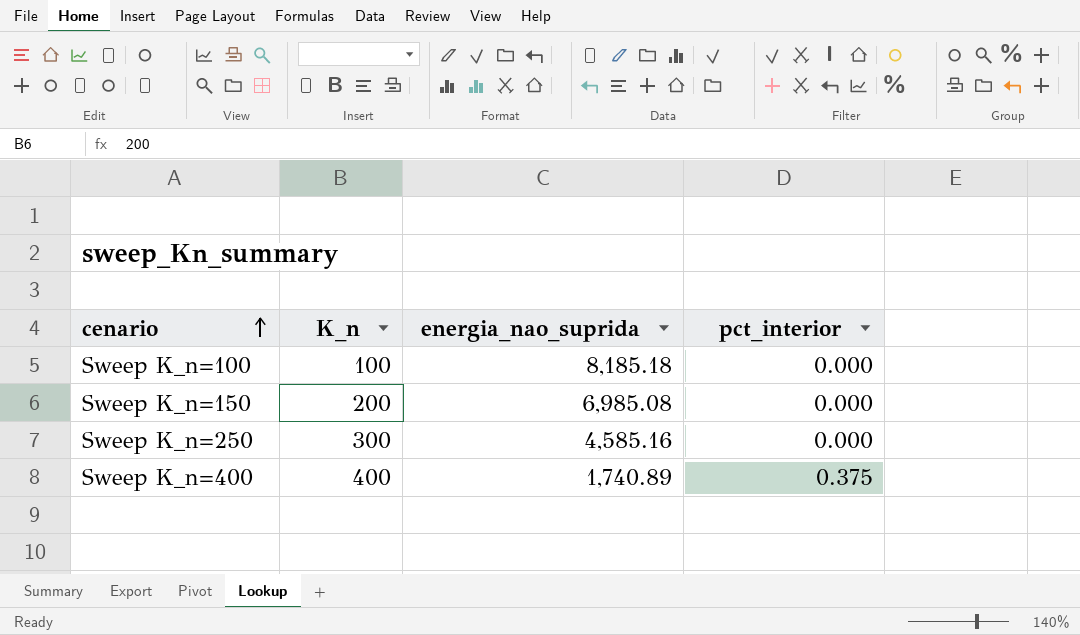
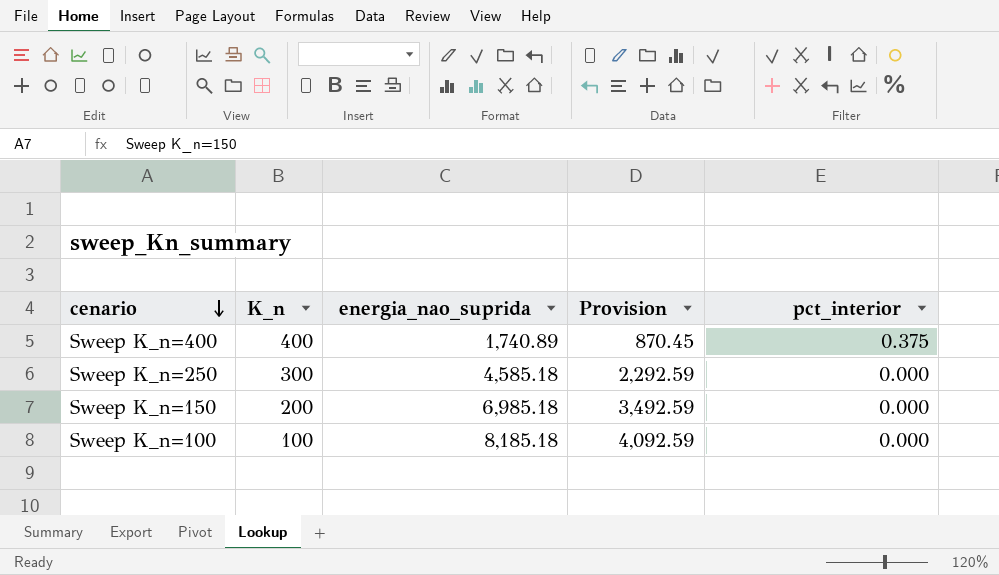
row order: cenario ascending -> cenario descending
column Provision | formula: none -> [energia_nao_suprida] * 0.5
Sweep K_n=250 | energia_nao_suprida: 4,585.16 -> 4,585.18
Sweep K_n=150 | energia_nao_suprida: 6,985.08 -> 6,985.18

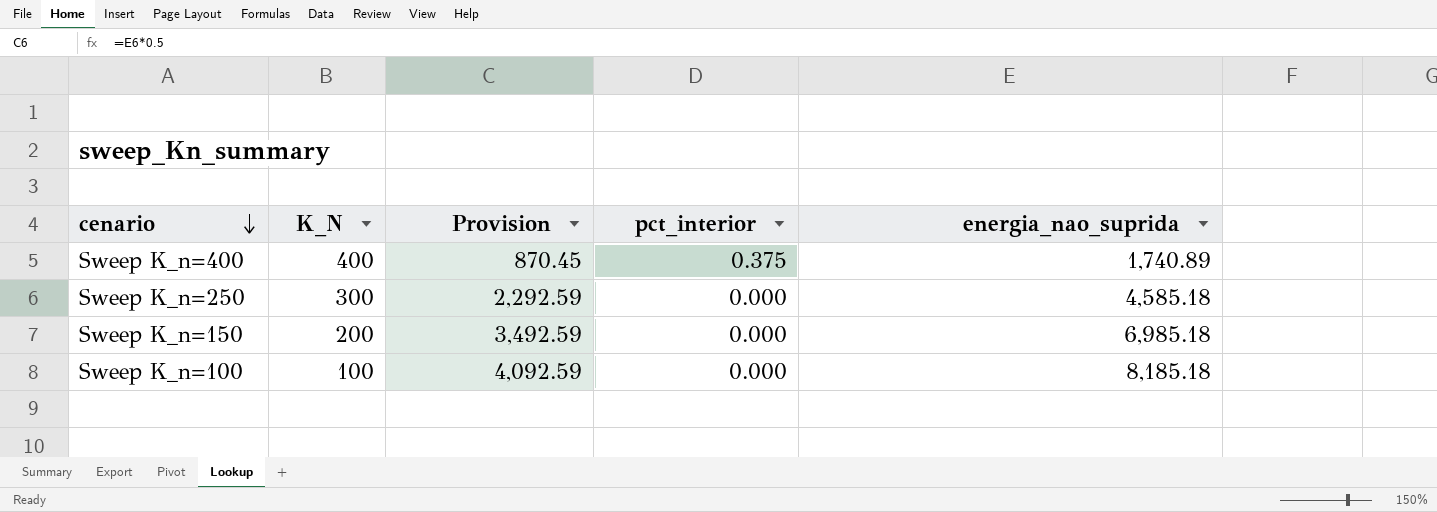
column name: K_n -> K_N
column energia_nao_suprida | position: 3 -> 5

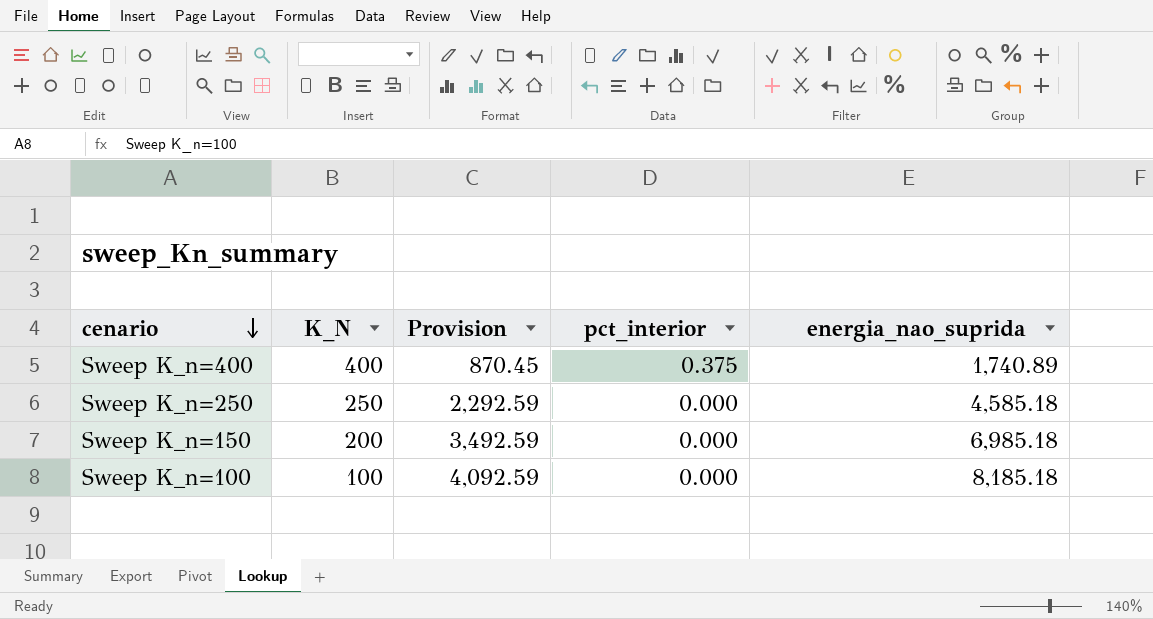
Sweep K_n=250 | K_N: 300 -> 250

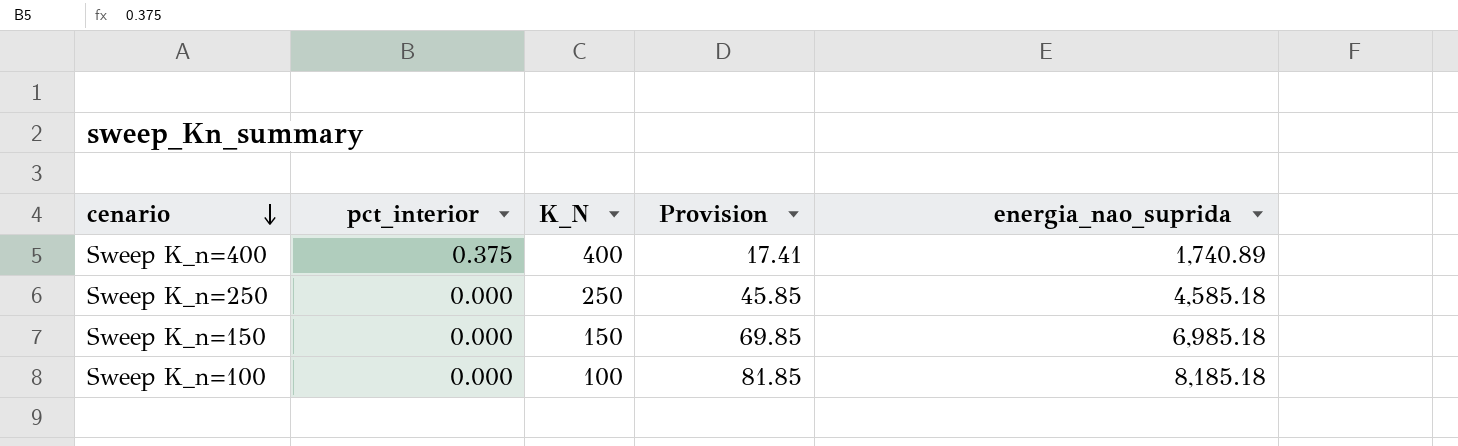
column pct_interior | position: 4 -> 2
column Provision | formula: [energia_nao_suprida] * 0.5 -> [energia_nao_suprida] * 0.01
Sweep K_n=150 | K_N: 200 -> 150

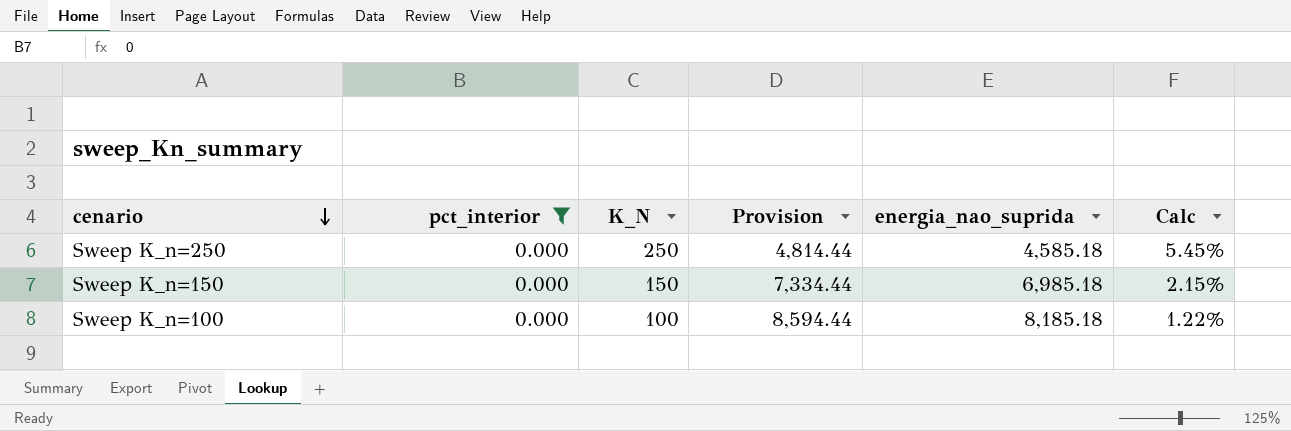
filter: none -> pct_interior = 0.000
column Provision | formula: [energia_nao_suprida] * 0.01 -> [energia_nao_suprida] * 1.05
column Calc | formula: none -> [K_N] / [energia_nao_suprida]

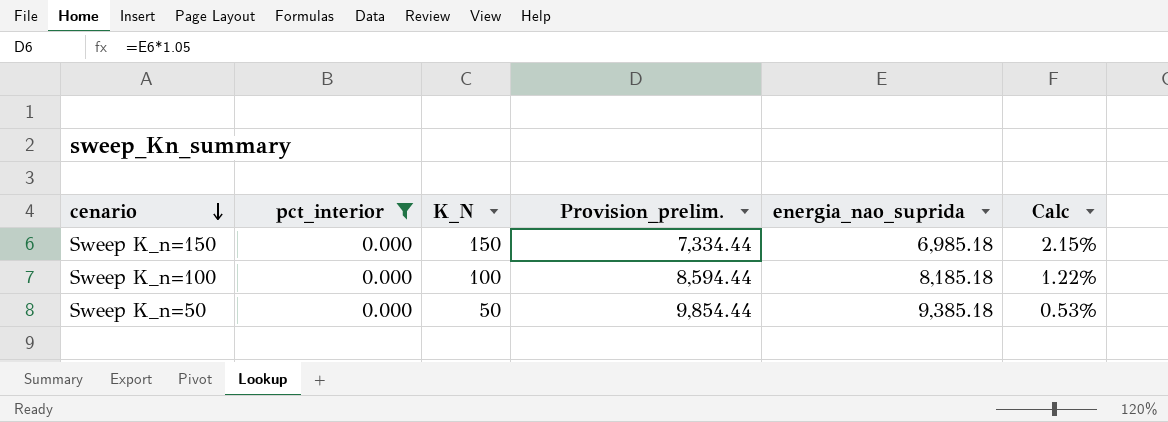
column name: Provision -> Provision_prelim.
row Sweep K_n=250: 0.000 | 250 | 4,814.44 | 4,585.18 | 5.45% -> none
row Sweep K_n=50: none -> 0.000 | 50 | 9,854.44 | 9,385.18 | 0.53%

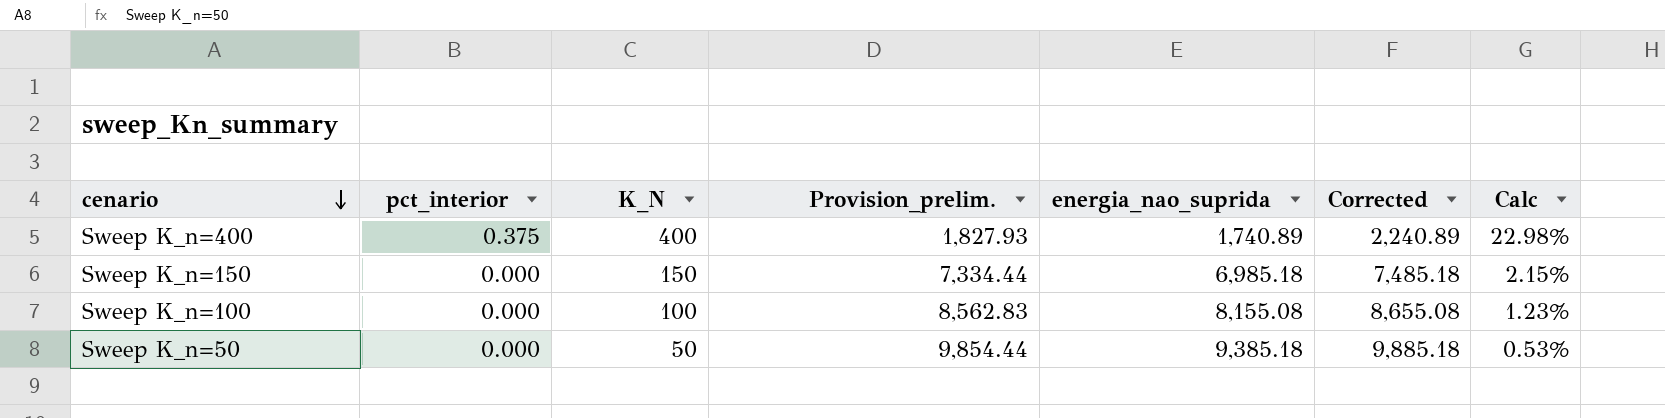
filter: pct_interior = 0.000 -> none
column Corrected | formula: none -> [energia_nao_suprida] + 500
Sweep K_n=100 | Provision_prelim.: 8,594.44 -> 8,562.83
Sweep K_n=100 | energia_nao_suprida: 8,185.18 -> 8,155.08
Sweep K_n=100 | Calc: 1.22% -> 1.23%

